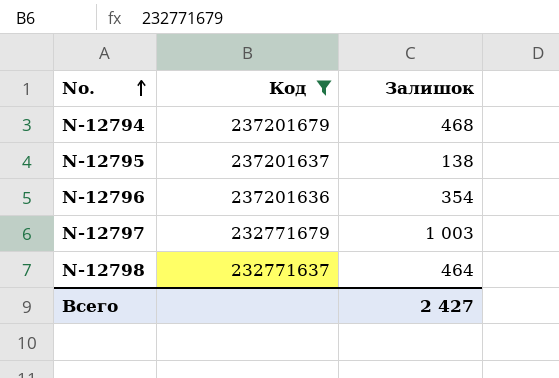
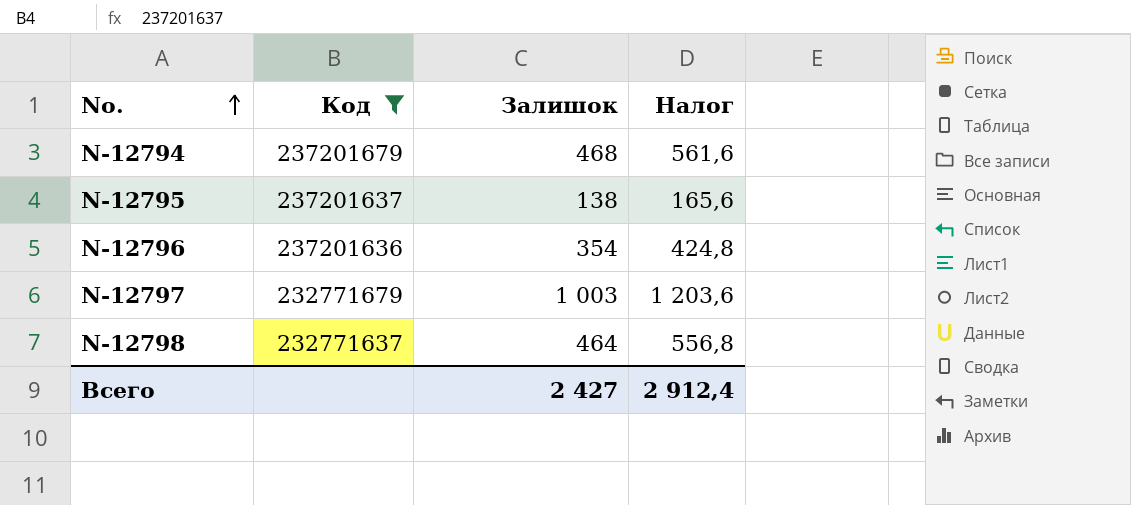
column Налог | formula: none -> [Залишок] * 1,2

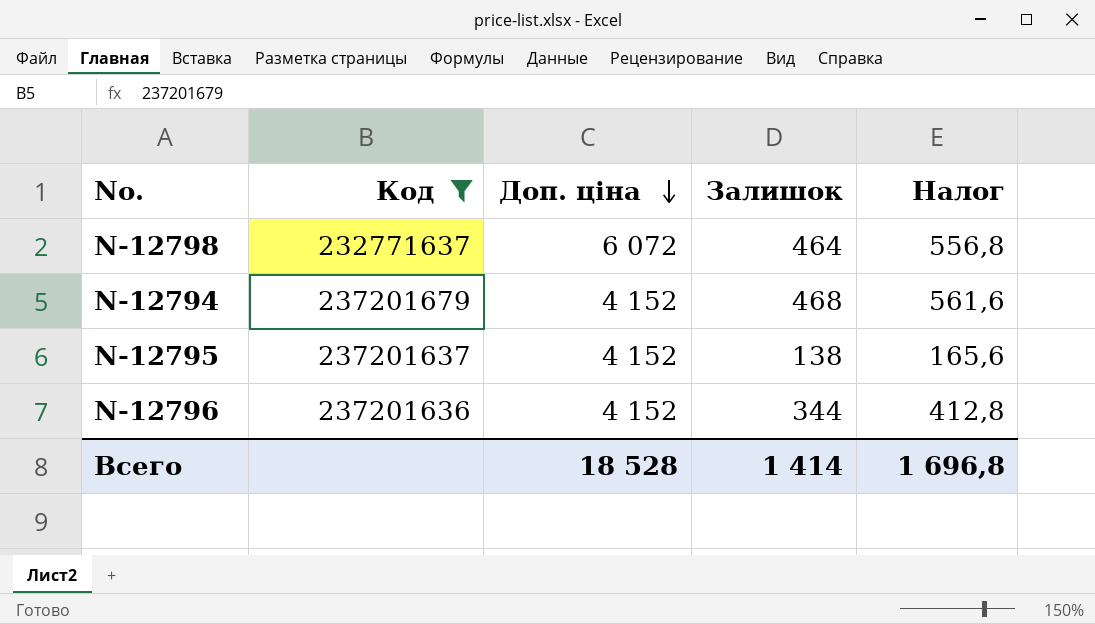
row order: No. ascending -> Доп. ціна descending
column Доп. ціна | position: none -> 3
row N-12797: 232771679 | 1 003 | 1 203,6 -> none
N-12796 | Залишок: 354 -> 344
N-12796 | Налог: 424,8 -> 412,8
Всего | Залишок: 2 427 -> 1 414
Всего | Налог: 2 912,4 -> 1 696,8

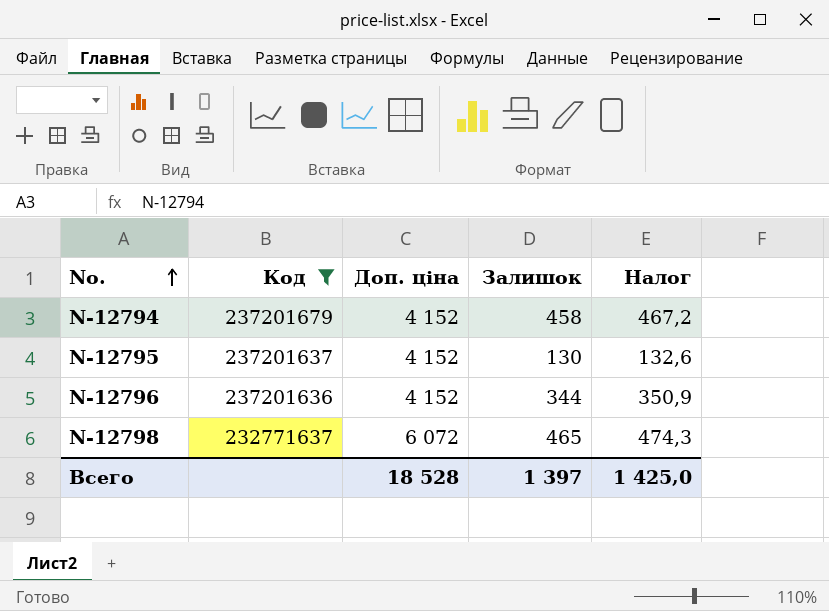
row order: Доп. ціна descending -> No. ascending
column Налог | formula: [Залишок] * 1,2 -> [Залишок] * 1,02
N-12794 | Залишок: 468 -> 458
N-12795 | Залишок: 138 -> 130
N-12798 | Залишок: 464 -> 465
Всего | Залишок: 1 414 -> 1 397
Всего | Налог: 1 696,8 -> 1 425,0

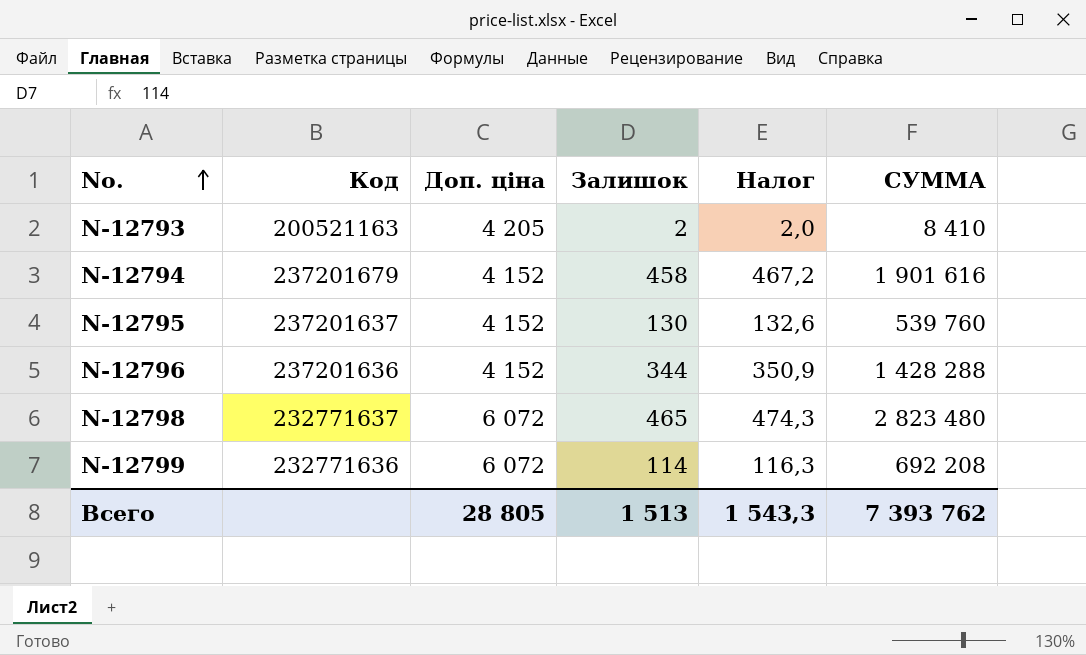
filter: Код >= 232771637 -> none
column СУММА | formula: none -> [Доп. ціна] * [Залишок]
Всего | Доп. ціна: 18 528 -> 28 805
Всего | Залишок: 1 397 -> 1 513
Всего | Налог: 1 425,0 -> 1 543,3

